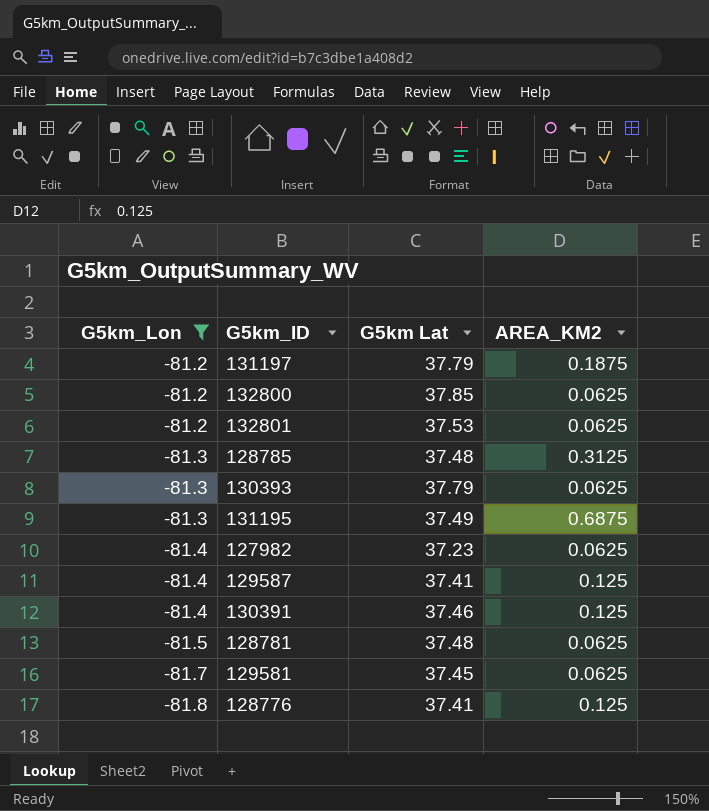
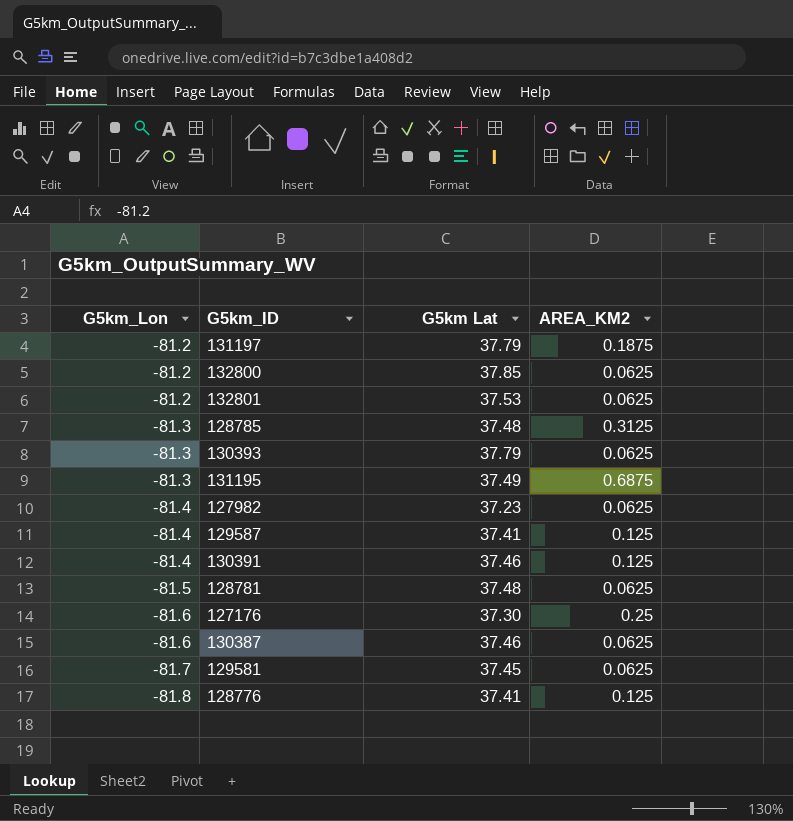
filter: G5km_Lon != -81.6 -> none

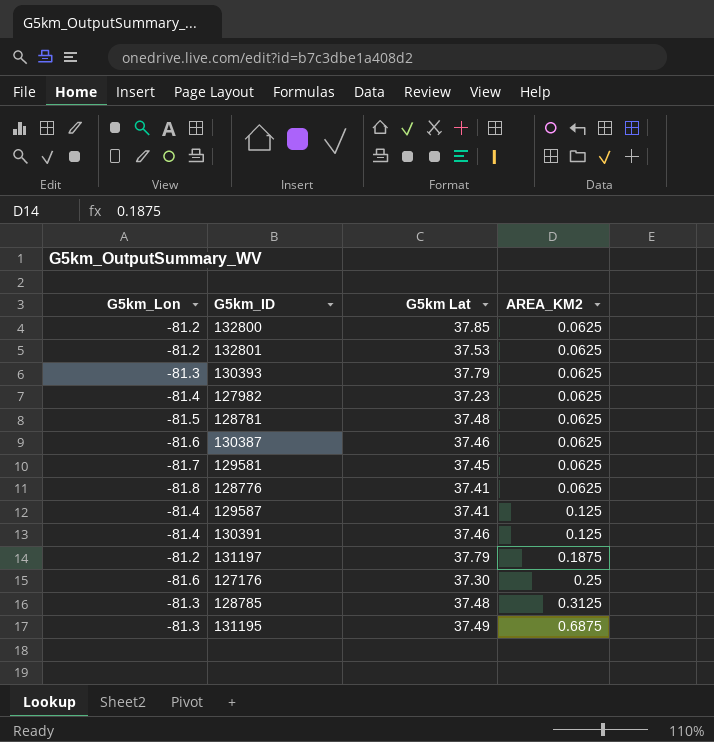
row order: G5km_Lon descending -> AREA_KM2 ascending
128776 | AREA_KM2: 0.125 -> 0.0625

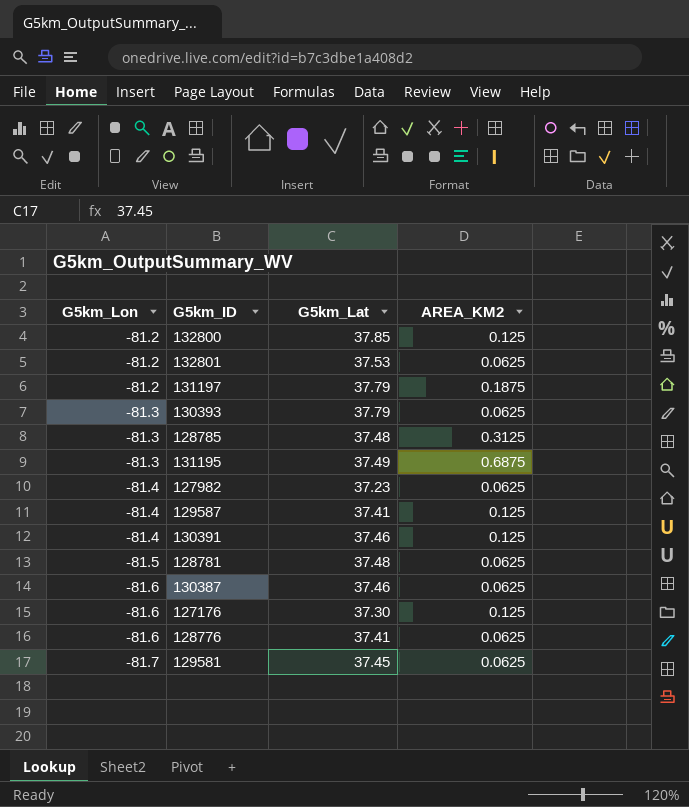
row order: AREA_KM2 ascending -> G5km_Lon descending
column name: G5km Lat -> G5km_Lat
132800 | AREA_KM2: 0.0625 -> 0.125
127176 | AREA_KM2: 0.25 -> 0.125
128776 | G5km_Lon: -81.8 -> -81.6

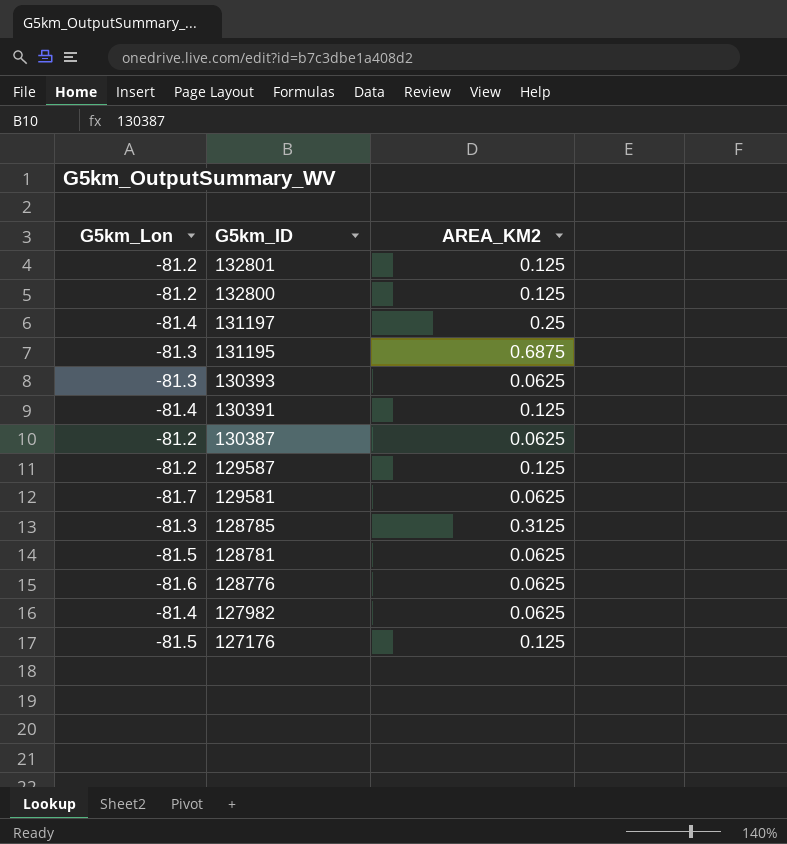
row order: G5km_Lon descending -> G5km_ID descending
column G5km_Lat | position: 3 -> none
132801 | AREA_KM2: 0.0625 -> 0.125
131197 | G5km_Lon: -81.2 -> -81.4
131197 | AREA_KM2: 0.1875 -> 0.25
130387 | G5km_Lon: -81.6 -> -81.2
129587 | G5km_Lon: -81.4 -> -81.2
127176 | G5km_Lon: -81.6 -> -81.5

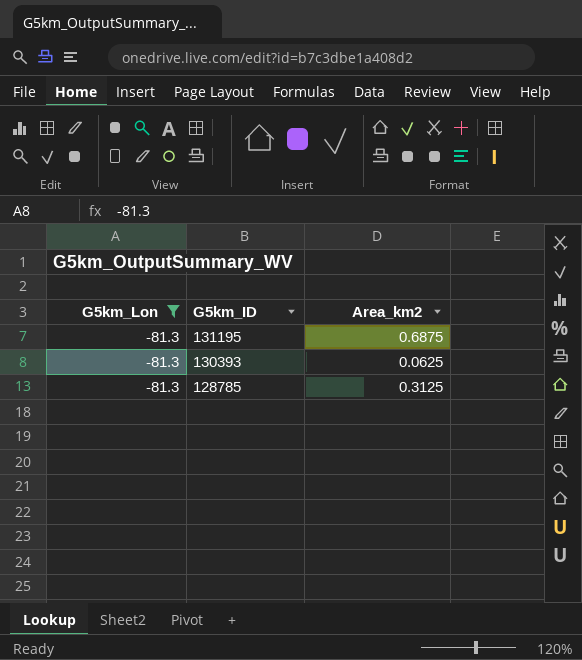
filter: none -> G5km_Lon = -81.3
column name: AREA_KM2 -> Area_km2

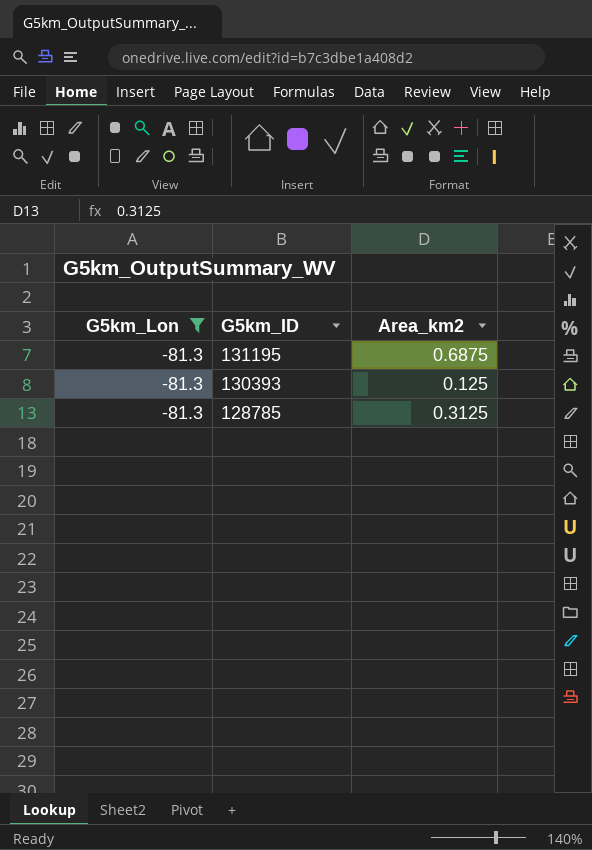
130393 | Area_km2: 0.0625 -> 0.125

